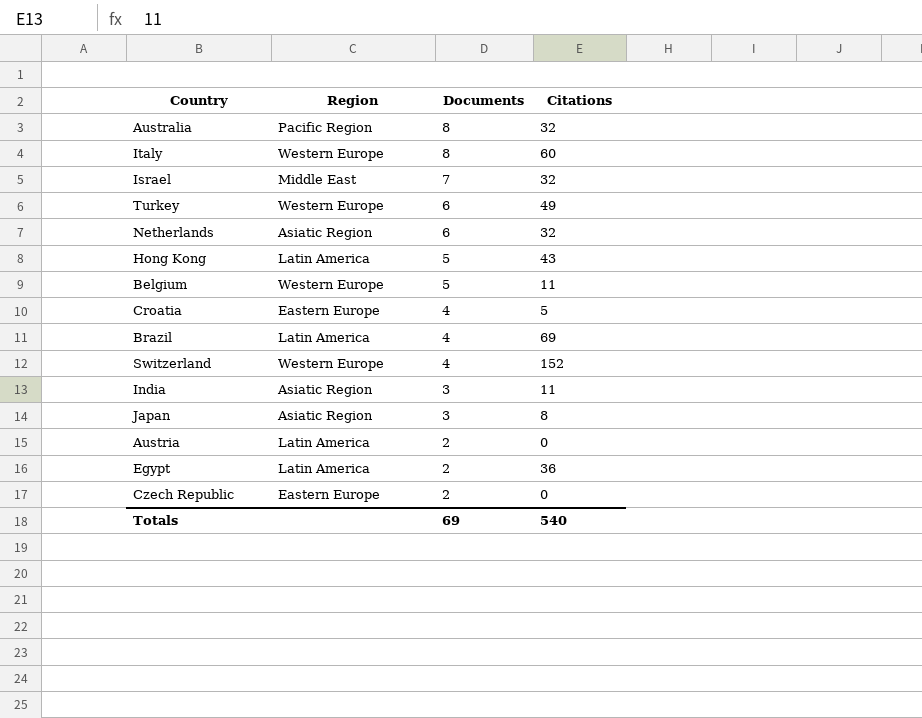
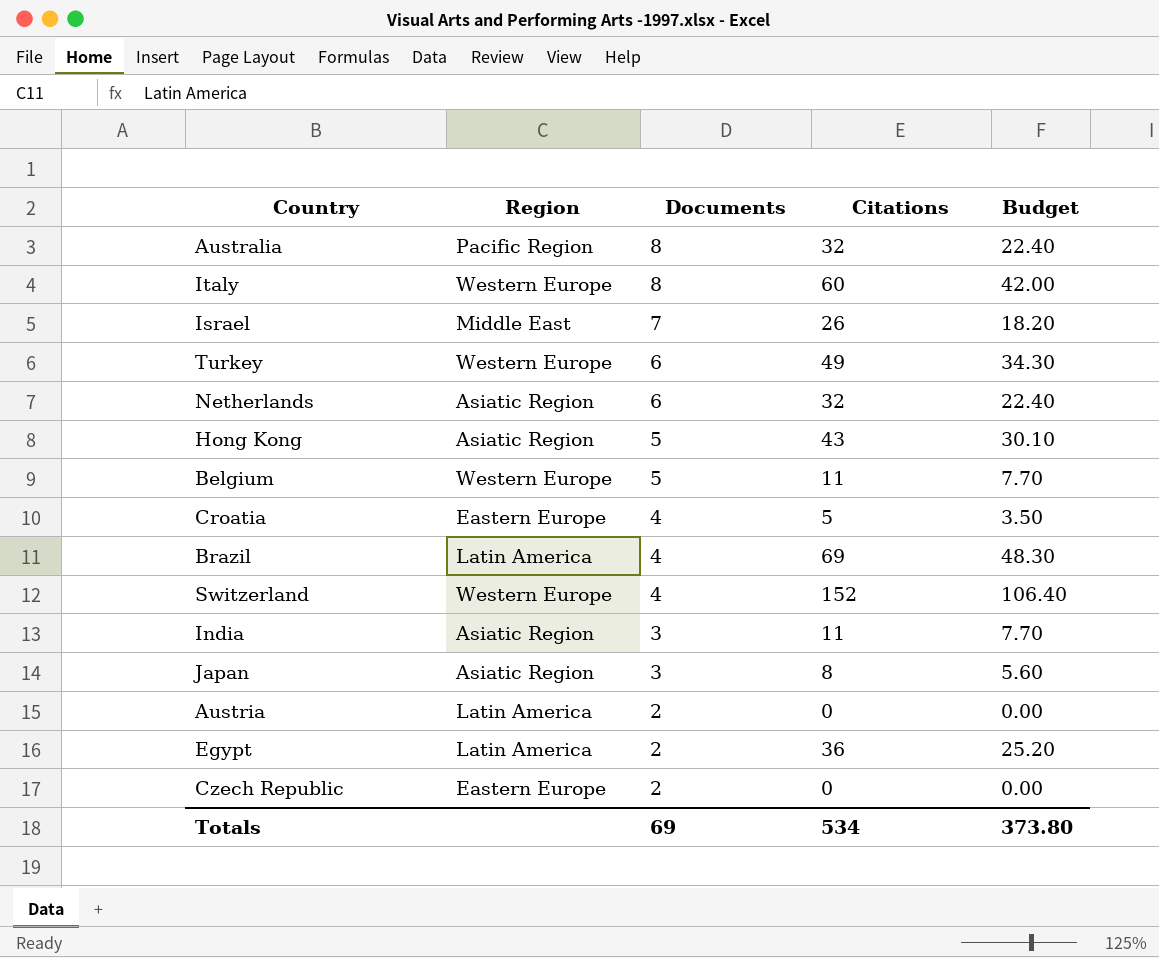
column Budget | formula: none -> [Citations] * 0.7
Israel | Citations: 32 -> 26
Hong Kong | Region: Latin America -> Asiatic Region
Totals | Citations: 540 -> 534

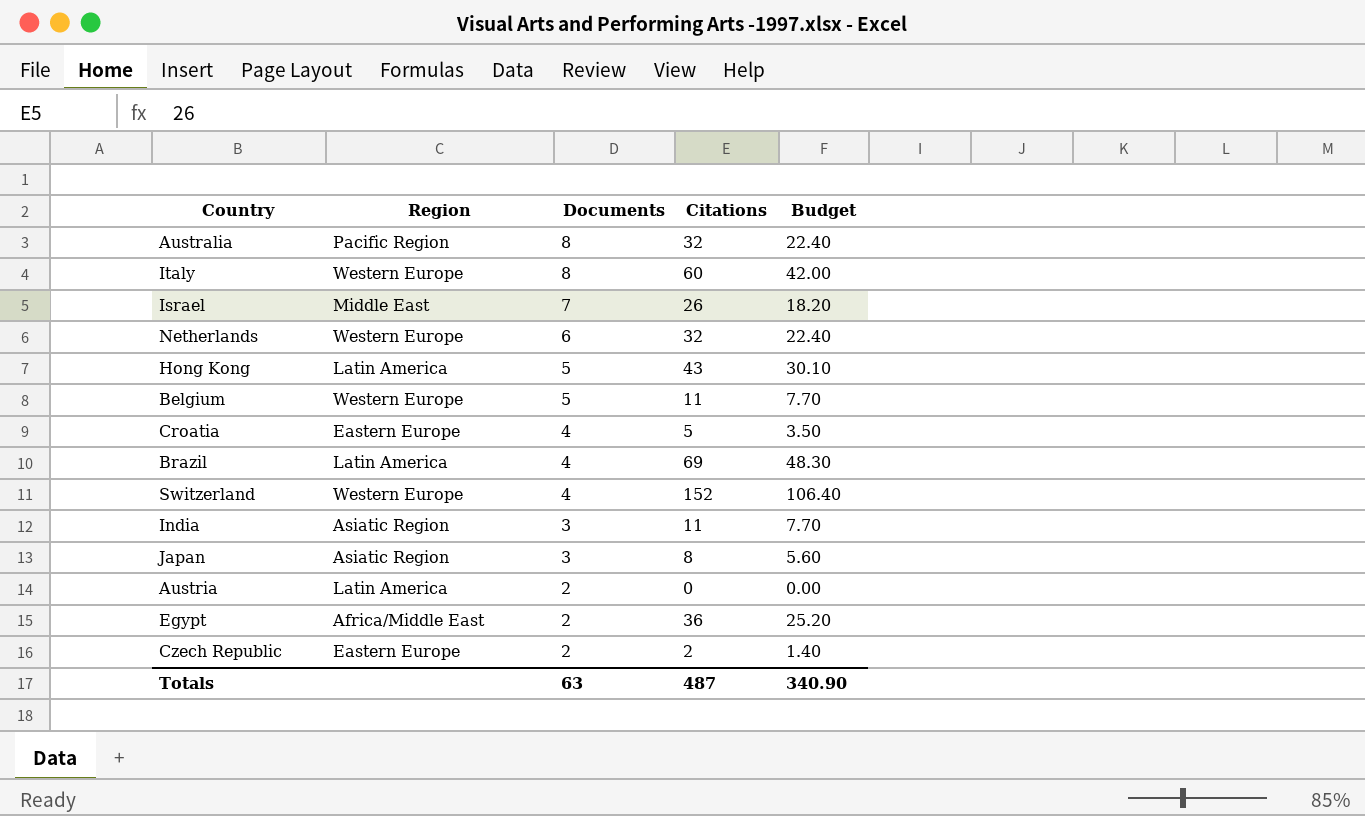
row Turkey: Western Europe | 6 | 49 | 34.30 -> none
Netherlands | Region: Asiatic Region -> Western Europe
Hong Kong | Region: Asiatic Region -> Latin America
Egypt | Region: Latin America -> Africa/Middle East
Czech Republic | Citations: 0 -> 2
Czech Republic | Budget: 0.00 -> 1.40
Totals | Documents: 69 -> 63
Totals | Citations: 534 -> 487
Totals | Budget: 373.80 -> 340.90

